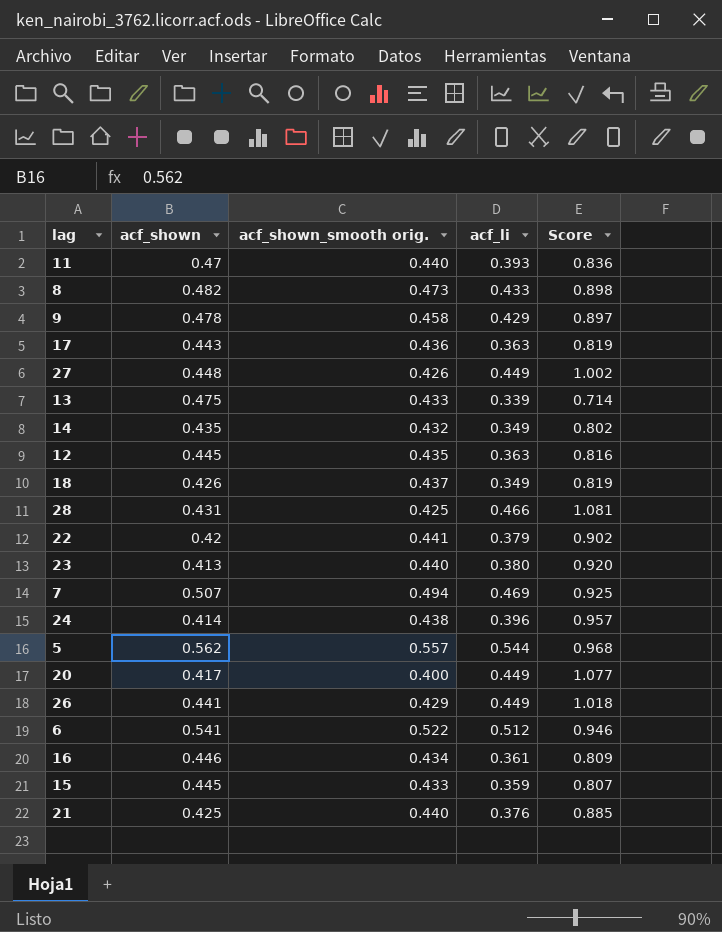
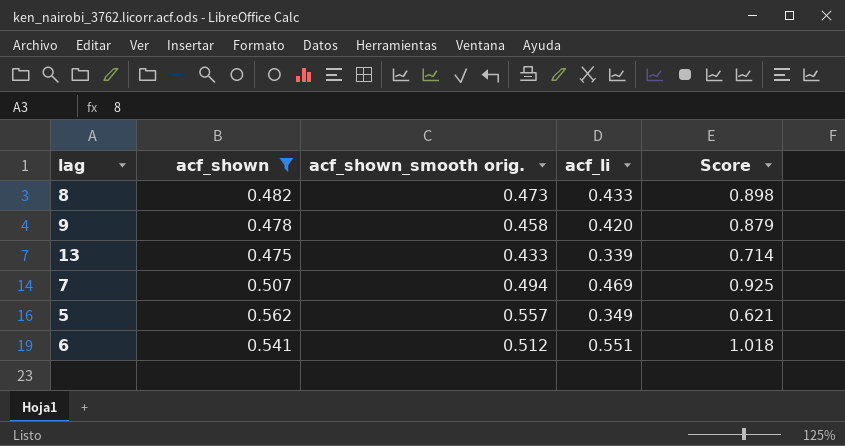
filter: none -> acf_shown >= 0.475
9 | acf_li: 0.429 -> 0.420
9 | Score: 0.897 -> 0.879
5 | acf_li: 0.544 -> 0.349
5 | Score: 0.968 -> 0.621
6 | acf_shown_smooth orig.: 0.522 -> 0.512
6 | acf_li: 0.512 -> 0.551
6 | Score: 0.946 -> 1.018

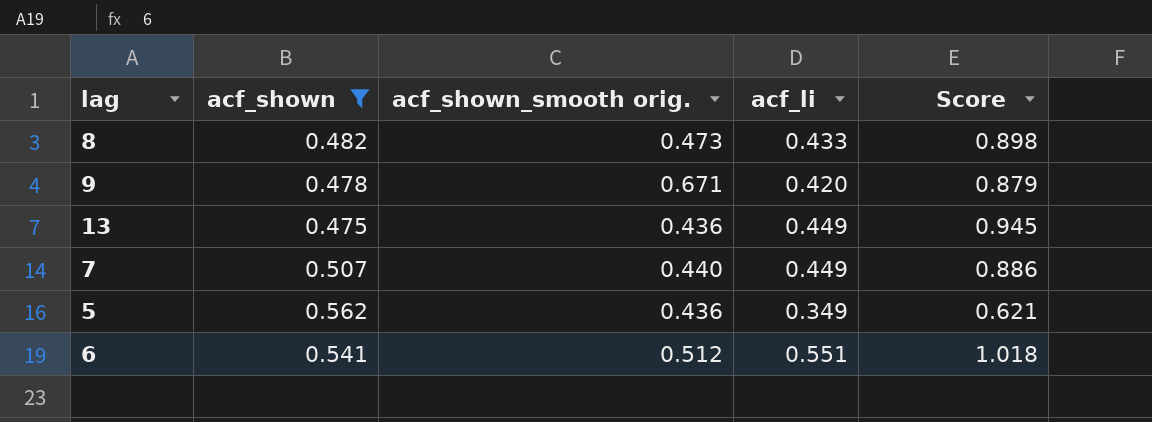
9 | acf_shown_smooth orig.: 0.458 -> 0.671
13 | acf_shown_smooth orig.: 0.433 -> 0.436
13 | acf_li: 0.339 -> 0.449
13 | Score: 0.714 -> 0.945
7 | acf_shown_smooth orig.: 0.494 -> 0.440
7 | acf_li: 0.469 -> 0.449
7 | Score: 0.925 -> 0.886
5 | acf_shown_smooth orig.: 0.557 -> 0.436

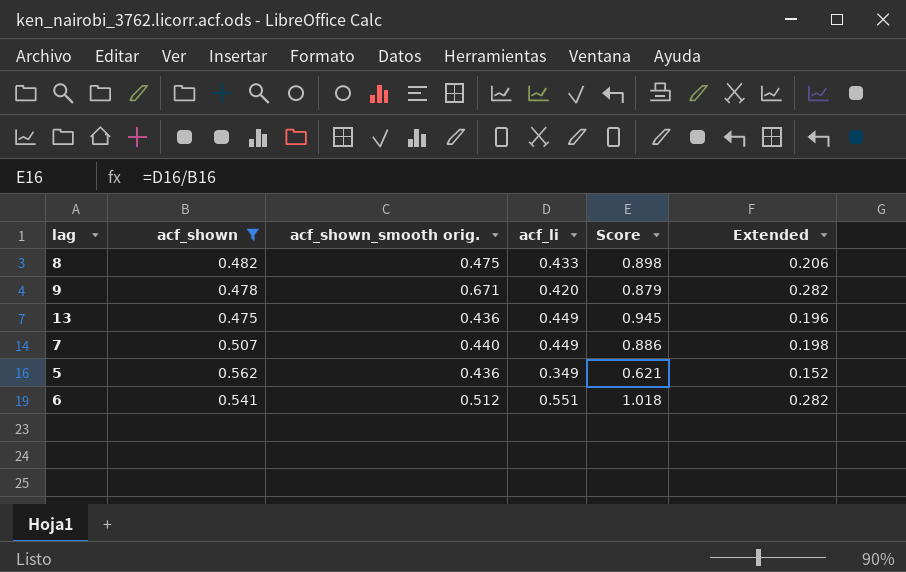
column Extended | formula: none -> [acf_shown_smooth orig.] * [acf_li]
8 | acf_shown_smooth orig.: 0.473 -> 0.475

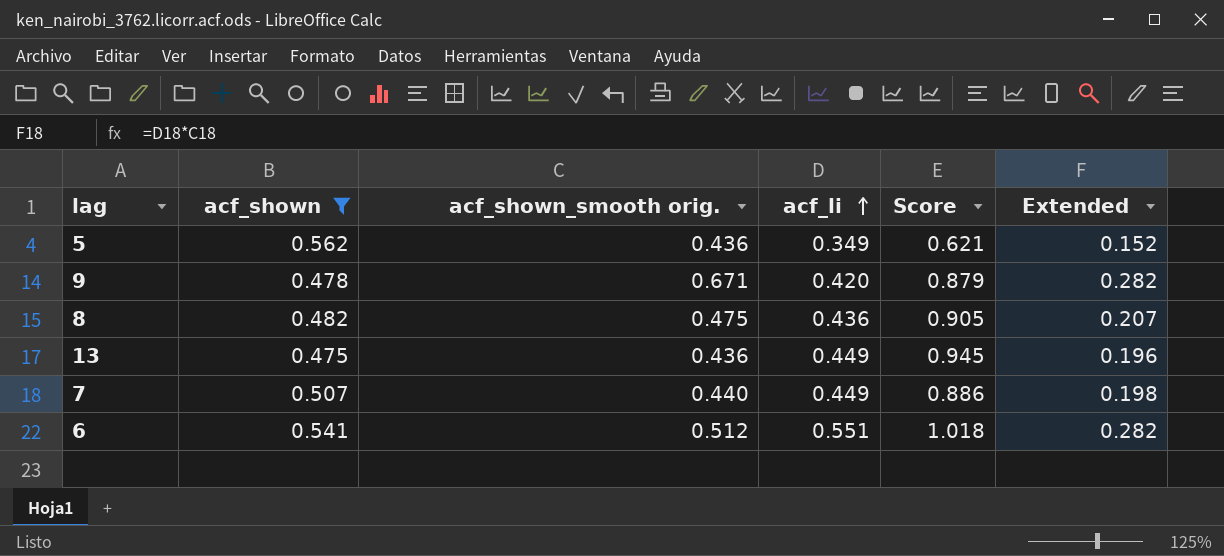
row order: none -> acf_li ascending
8 | acf_li: 0.433 -> 0.436
8 | Score: 0.898 -> 0.905
8 | Extended: 0.206 -> 0.207

